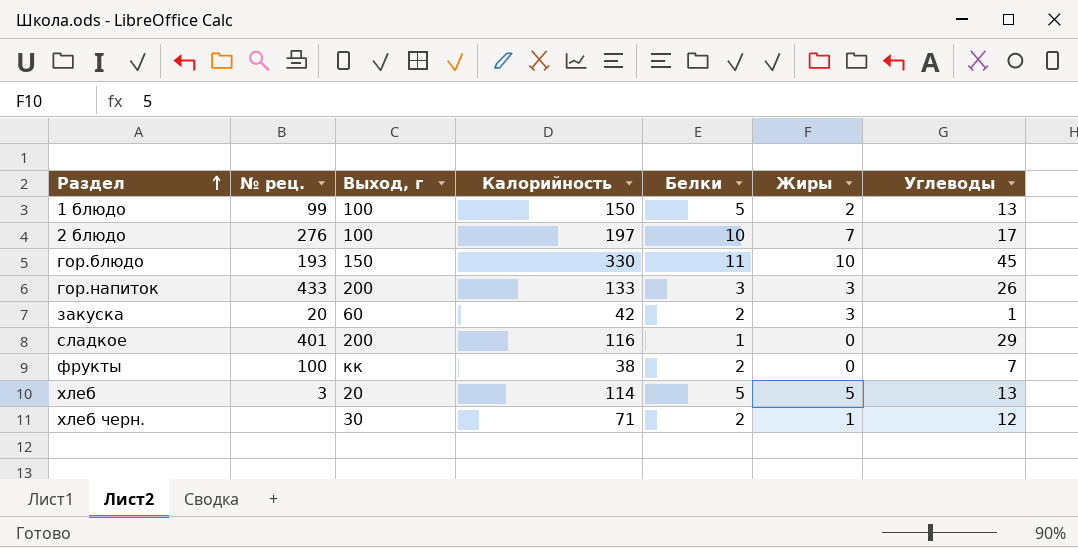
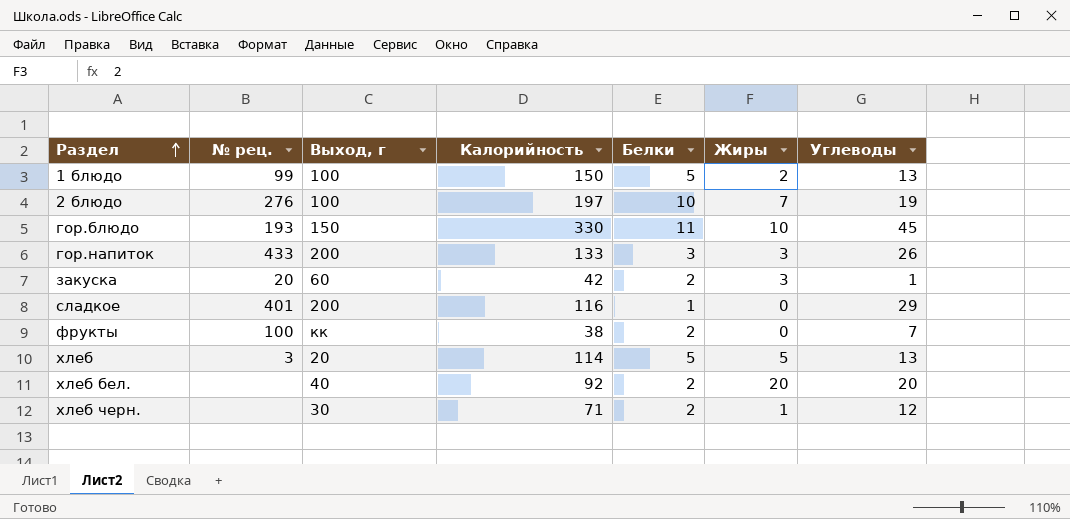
2 блюдо | Углеводы: 17 -> 19
row хлеб бел.: none -> none | 40 | 92 | 2 | 20 | 20

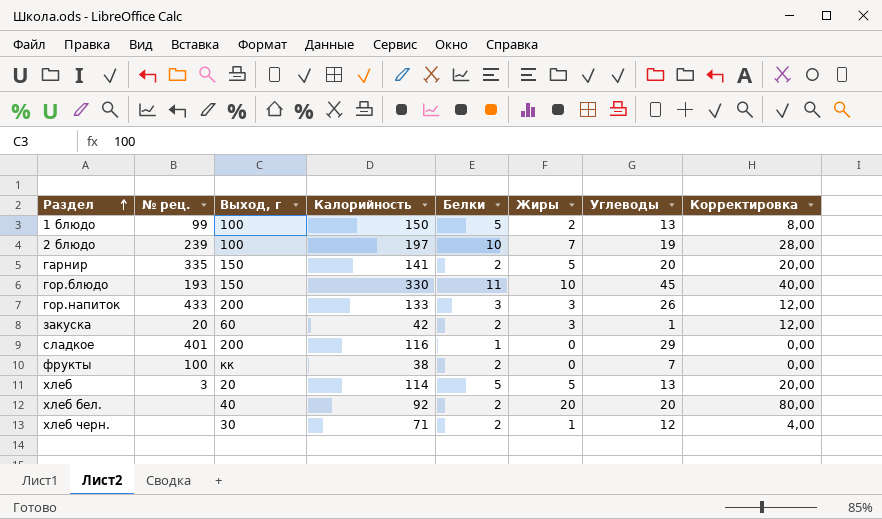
column Корректировка | formula: none -> [Жиры] * 4
2 блюдо | № рец.: 276 -> 239
row гарнир: none -> 335 | 150 | 141 | 2 | 5 | 20 | 20,00

